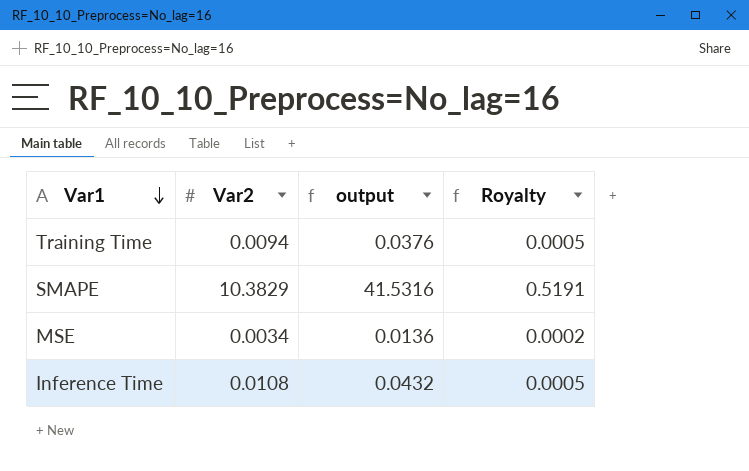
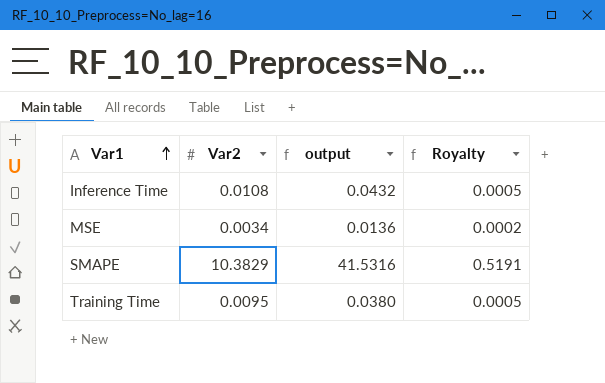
row order: Var1 descending -> Var1 ascending
Training Time | Var2: 0.0094 -> 0.0095
Training Time | output: 0.0376 -> 0.0380

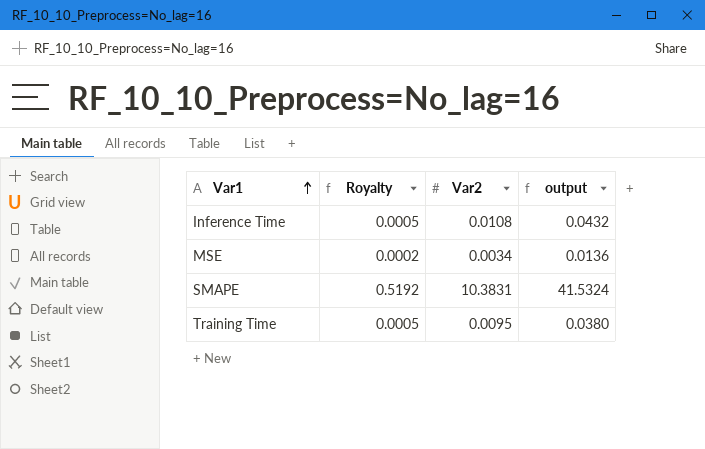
column Royalty | position: 4 -> 2
SMAPE | Royalty: 0.5191 -> 0.5192
SMAPE | Var2: 10.3829 -> 10.3831
SMAPE | output: 41.5316 -> 41.5324

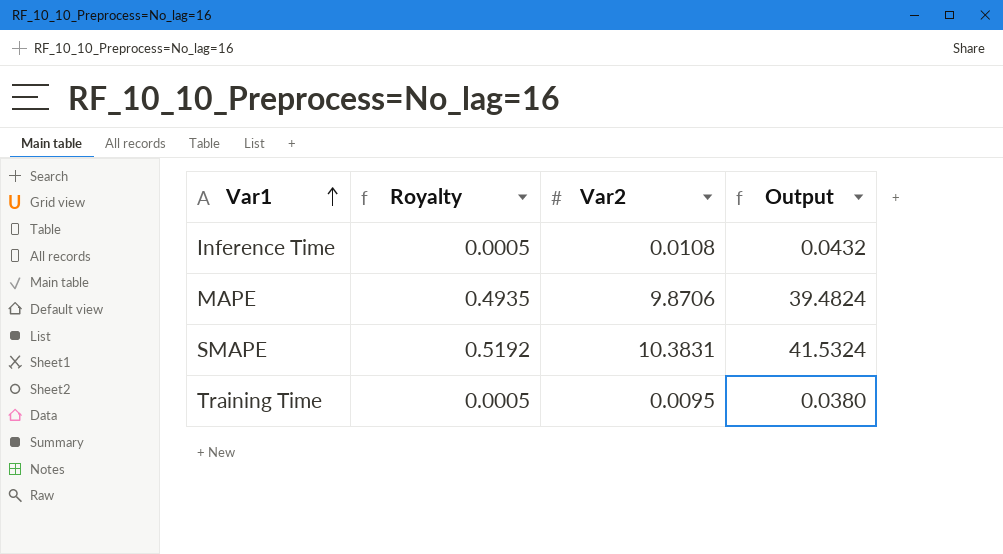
column name: output -> Output
row MSE: 0.0002 | 0.0034 | 0.0136 -> none
row MAPE: none -> 0.4935 | 9.8706 | 39.4824

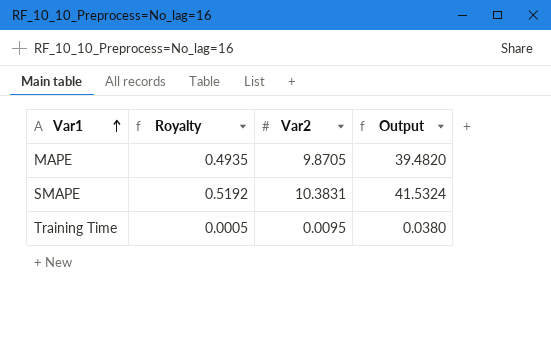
row Inference Time: 0.0005 | 0.0108 | 0.0432 -> none
MAPE | Var2: 9.8706 -> 9.8705
MAPE | Output: 39.4824 -> 39.4820

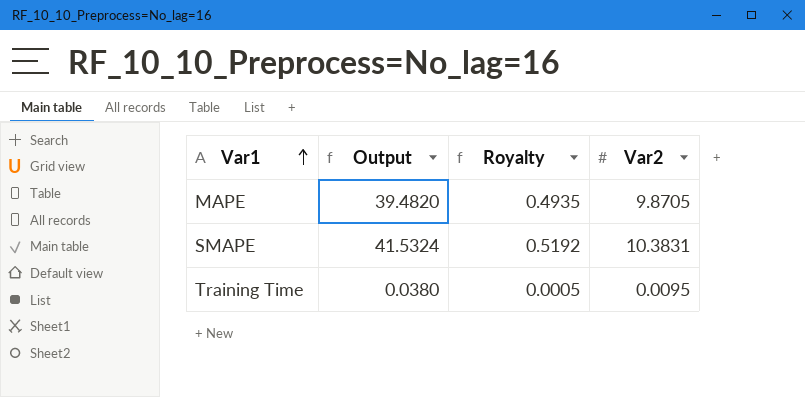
column Output | position: 4 -> 2

